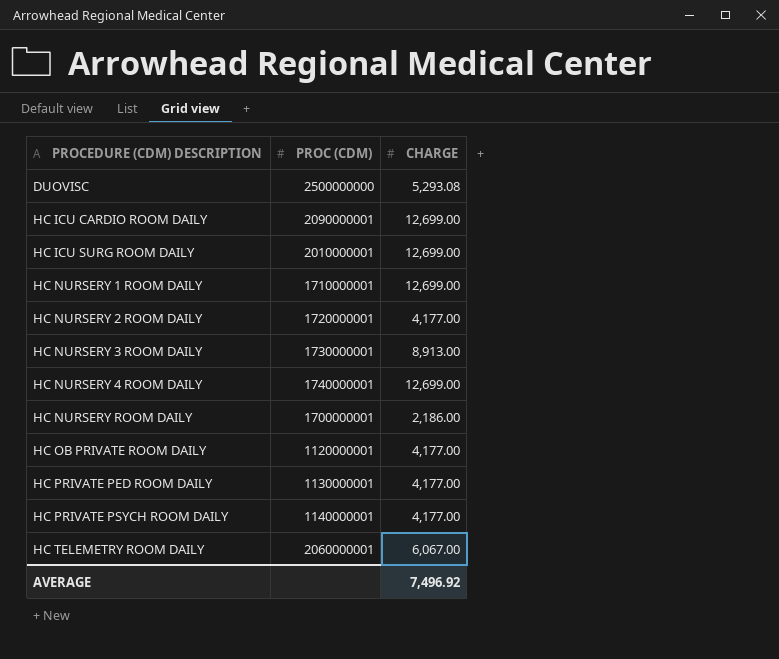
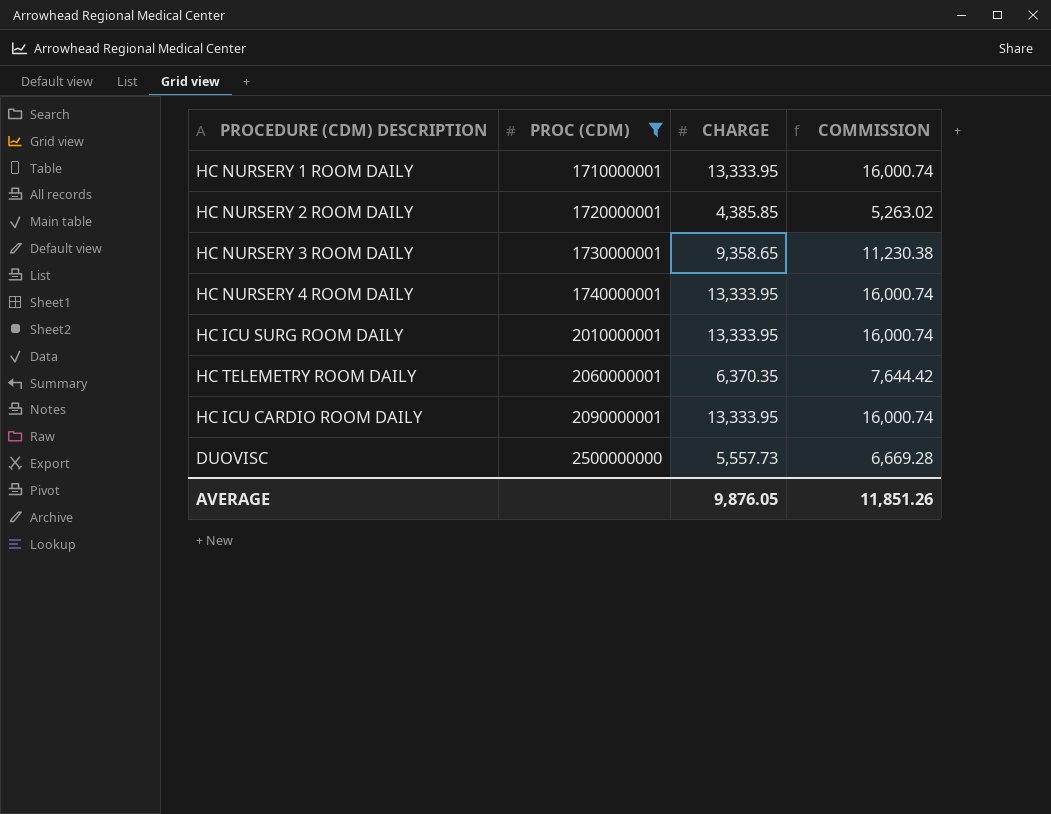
filter: none -> PROC (CDM) >= 1710000001
row order: PROCEDURE (CDM) DESCRIPTION ascending -> PROC (CDM) ascending
column COMMISSION | formula: none -> [CHARGE] * 1.2
HC NURSERY 1 ROOM DAILY | CHARGE: 12,699.00 -> 13,333.95
HC NURSERY 2 ROOM DAILY | CHARGE: 4,177.00 -> 4,385.85
HC NURSERY 3 ROOM DAILY | CHARGE: 8,913.00 -> 9,358.65
HC NURSERY 4 ROOM DAILY | CHARGE: 12,699.00 -> 13,333.95
HC ICU SURG ROOM DAILY | CHARGE: 12,699.00 -> 13,333.95
HC TELEMETRY ROOM DAILY | CHARGE: 6,067.00 -> 6,370.35
HC ICU CARDIO ROOM DAILY | CHARGE: 12,699.00 -> 13,333.95
DUOVISC | CHARGE: 5,293.08 -> 5,557.73
AVERAGE | CHARGE: 7,496.92 -> 9,876.05

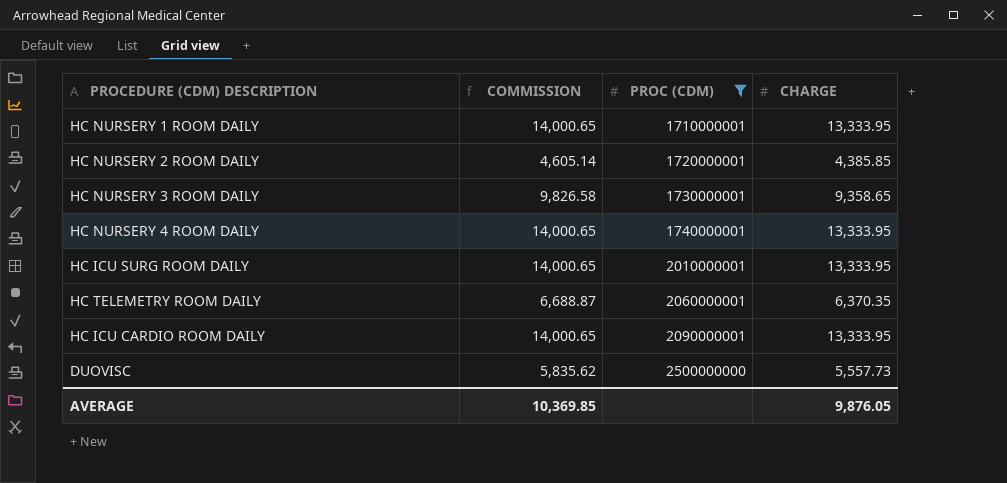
column COMMISSION | formula: [CHARGE] * 1.2 -> [CHARGE] * 1.05
column COMMISSION | position: 4 -> 2
AVERAGE | COMMISSION: 11,851.26 -> 10,369.85

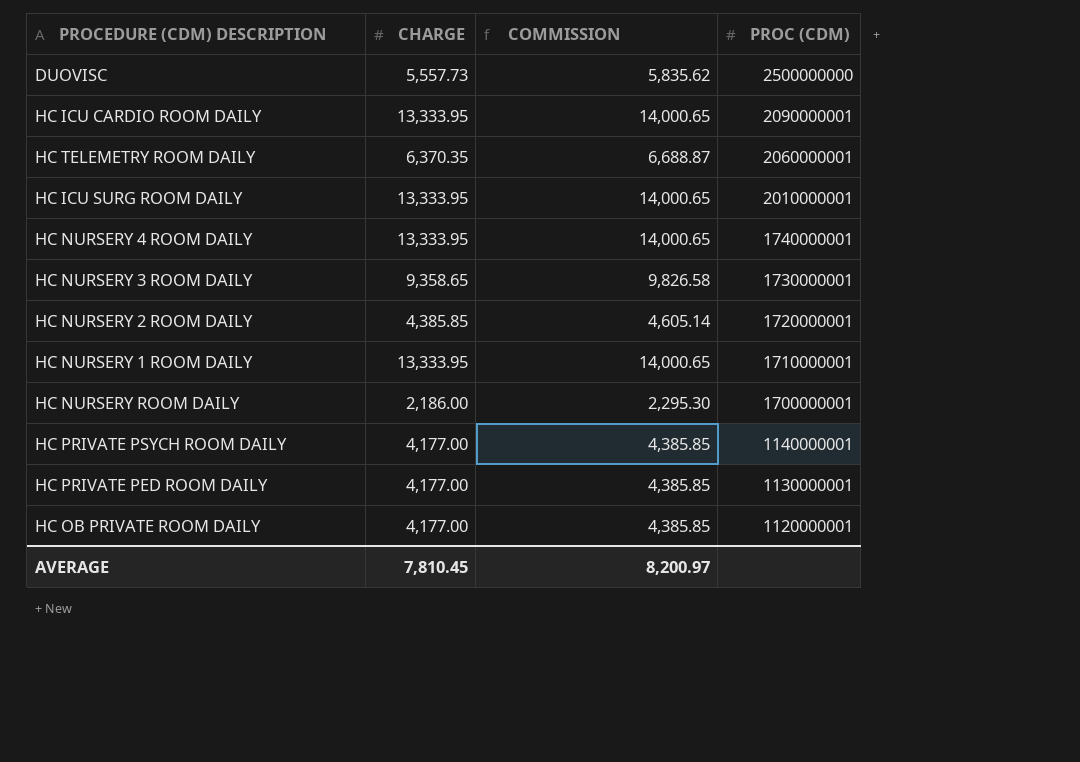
filter: PROC (CDM) >= 1710000001 -> none
row order: PROC (CDM) ascending -> PROC (CDM) descending
column CHARGE | position: 4 -> 2
AVERAGE | CHARGE: 9,876.05 -> 7,810.45
AVERAGE | COMMISSION: 10,369.85 -> 8,200.97

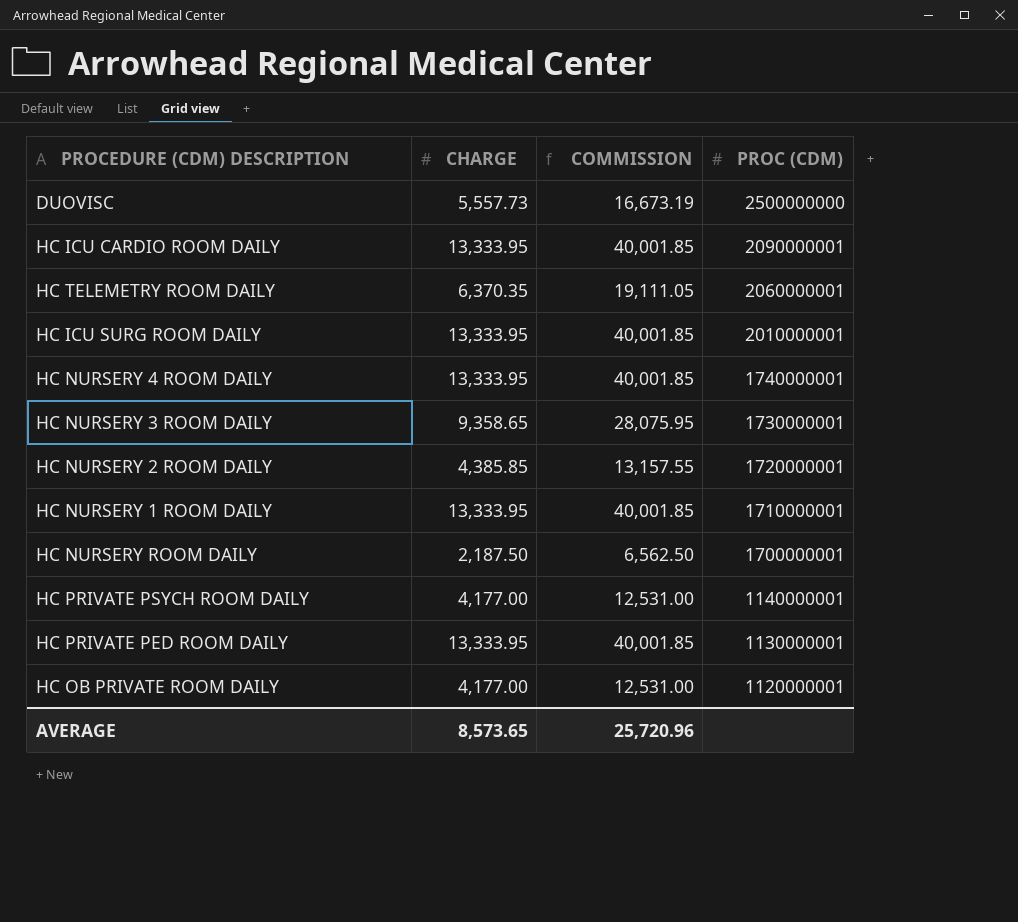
column COMMISSION | formula: [CHARGE] * 1.05 -> [CHARGE] * 3
HC NURSERY ROOM DAILY | CHARGE: 2,186.00 -> 2,187.50
HC PRIVATE PED ROOM DAILY | CHARGE: 4,177.00 -> 13,333.95
AVERAGE | CHARGE: 7,810.45 -> 8,573.65
AVERAGE | COMMISSION: 8,200.97 -> 25,720.96

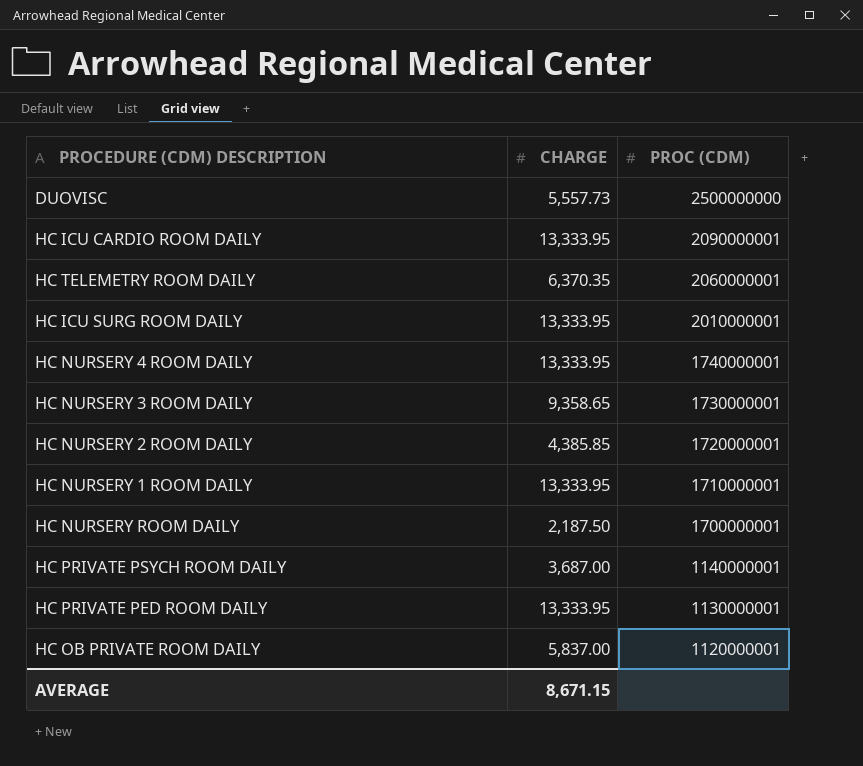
column COMMISSION | formula: [CHARGE] * 3 -> none
HC PRIVATE PSYCH ROOM DAILY | CHARGE: 4,177.00 -> 3,687.00
HC OB PRIVATE ROOM DAILY | CHARGE: 4,177.00 -> 5,837.00
AVERAGE | CHARGE: 8,573.65 -> 8,671.15

